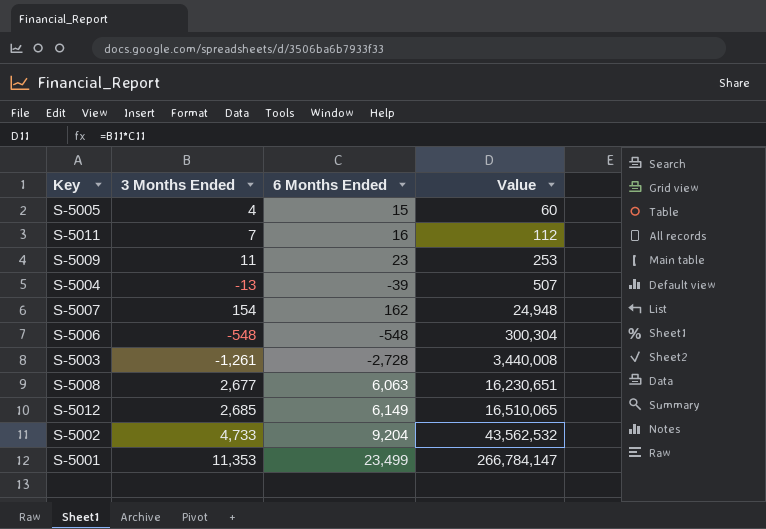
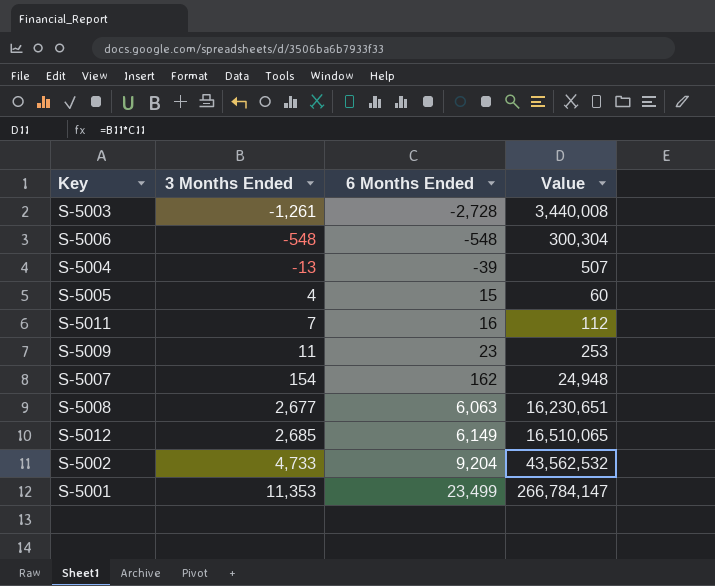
row order: Value ascending -> 3 Months Ended ascending

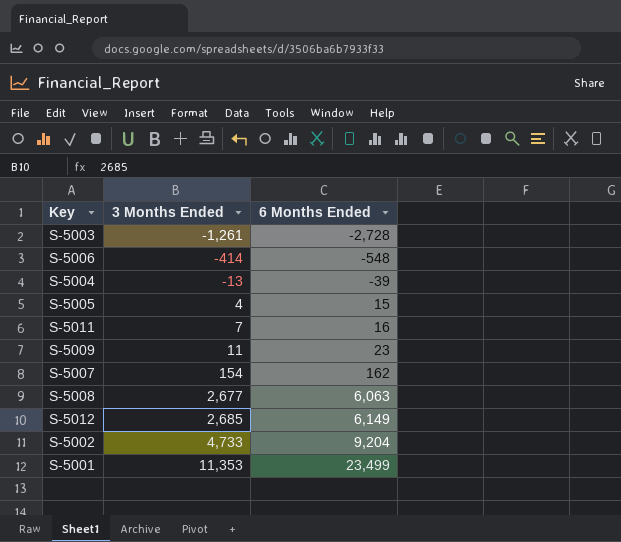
column Value | formula: [3 Months Ended] * [6 Months Ended] -> none
S-5006 | 3 Months Ended: -548 -> -414

